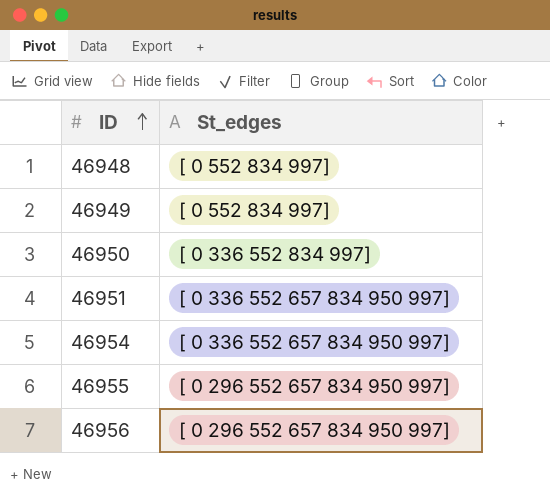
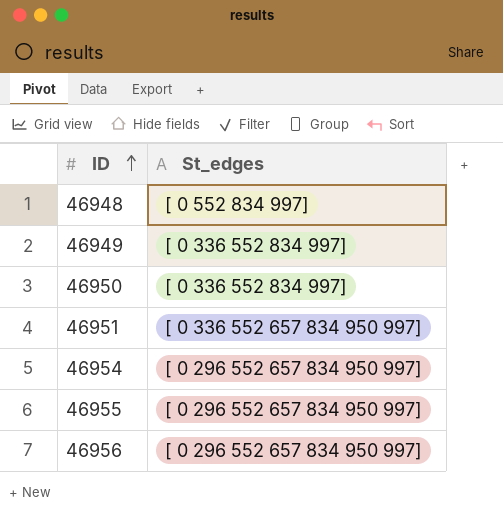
46949 | St_edges: [ 0 552 834 997] -> [ 0 336 552 834 997]
46954 | St_edges: [ 0 336 552 657 834 950 997] -> [ 0 296 552 657 834 950 997]

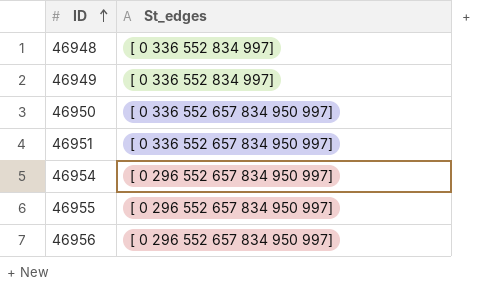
46948 | St_edges: [ 0 552 834 997] -> [ 0 336 552 834 997]
46950 | St_edges: [ 0 336 552 834 997] -> [ 0 336 552 657 834 950 997]

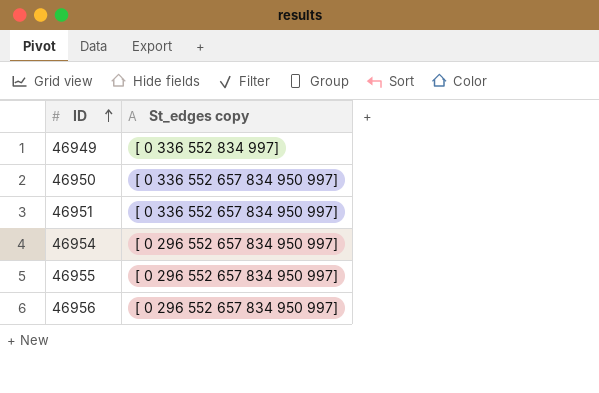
column name: St_edges -> St_edges copy
row 46948: [ 0 336 552 834 997] -> none

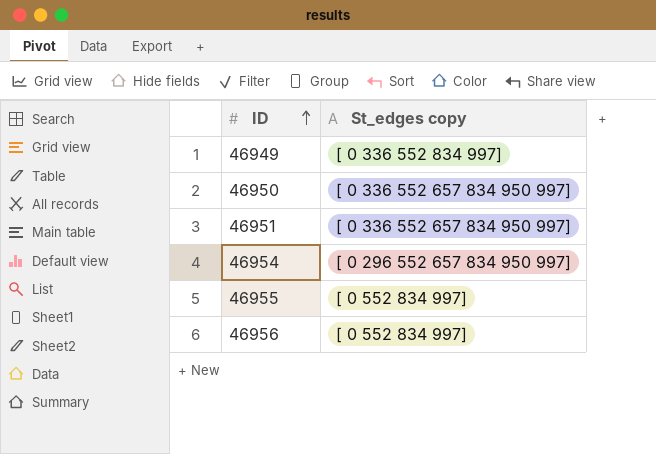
46955 | St_edges copy: [ 0 296 552 657 834 950 997] -> [ 0 552 834 997]
46956 | St_edges copy: [ 0 296 552 657 834 950 997] -> [ 0 552 834 997]

